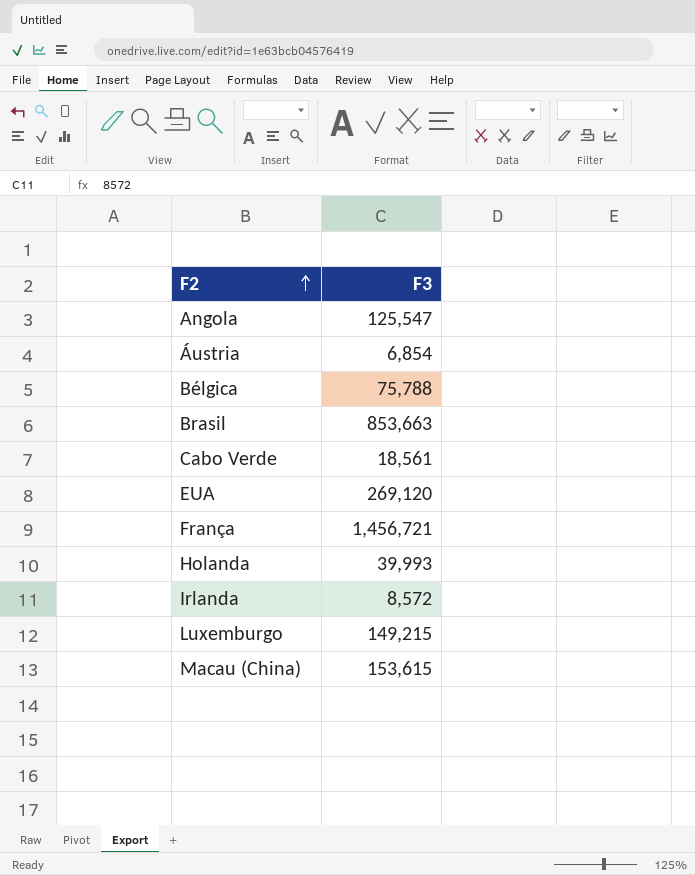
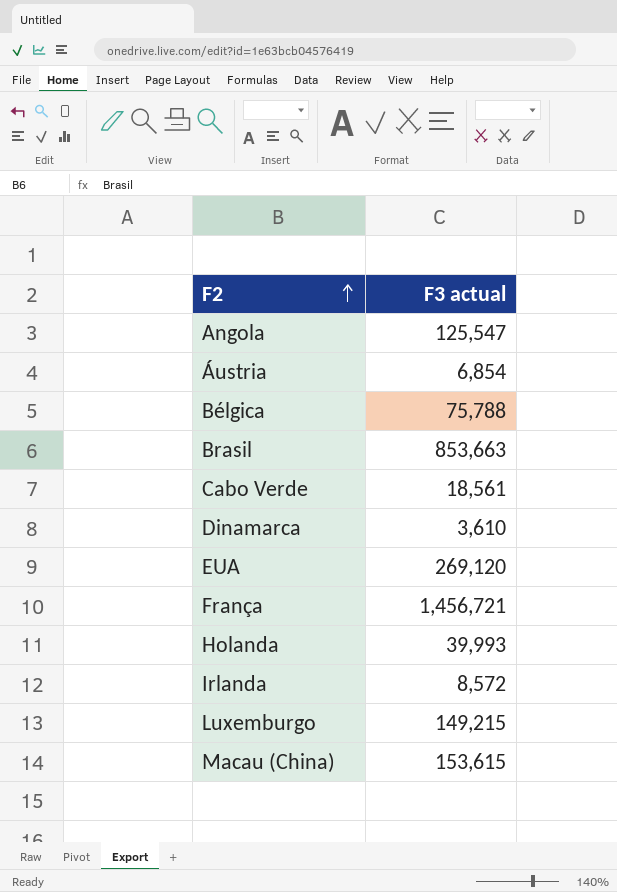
column name: F3 -> F3 actual
row Dinamarca: none -> 3,610

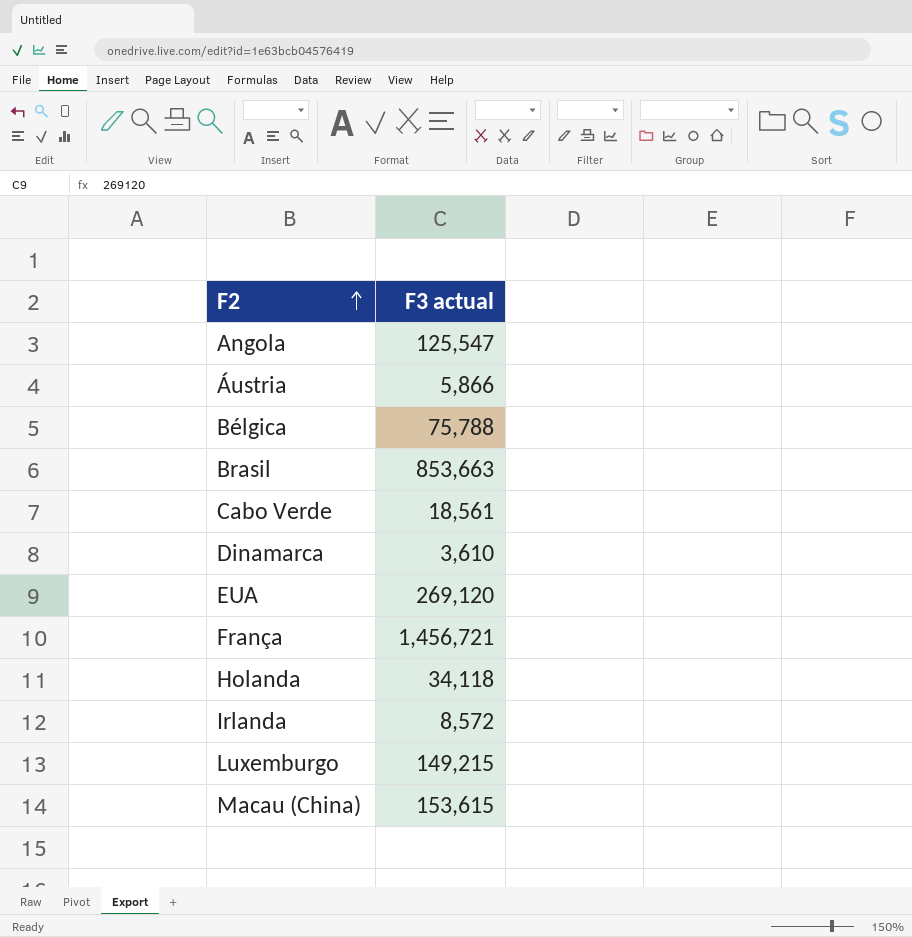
Áustria | F3 actual: 6,854 -> 5,866
Holanda | F3 actual: 39,993 -> 34,118

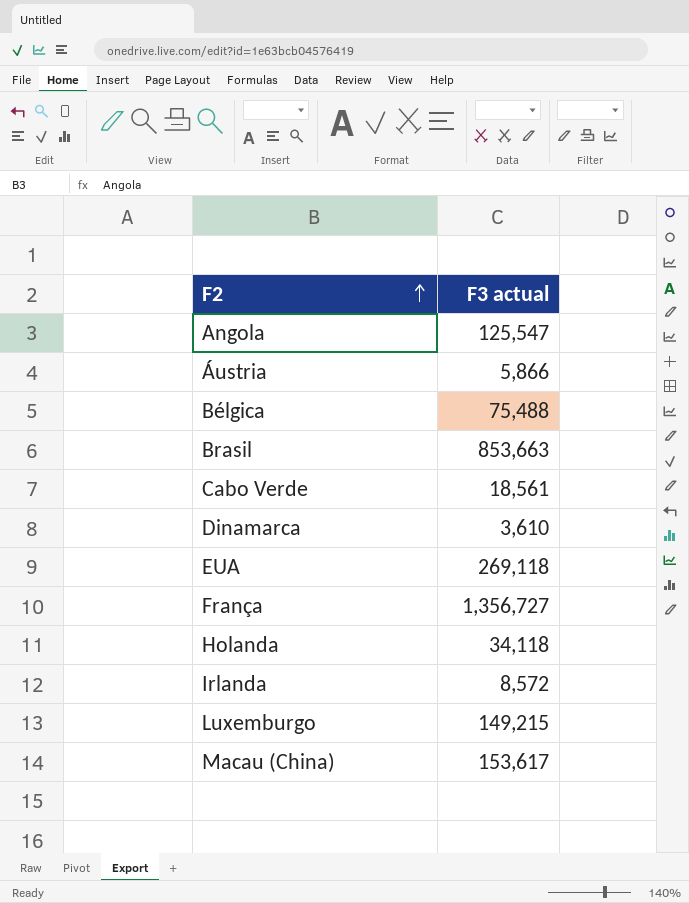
Bélgica | F3 actual: 75,788 -> 75,488
EUA | F3 actual: 269,120 -> 269,118
França | F3 actual: 1,456,721 -> 1,356,727
Macau (China) | F3 actual: 153,615 -> 153,617

